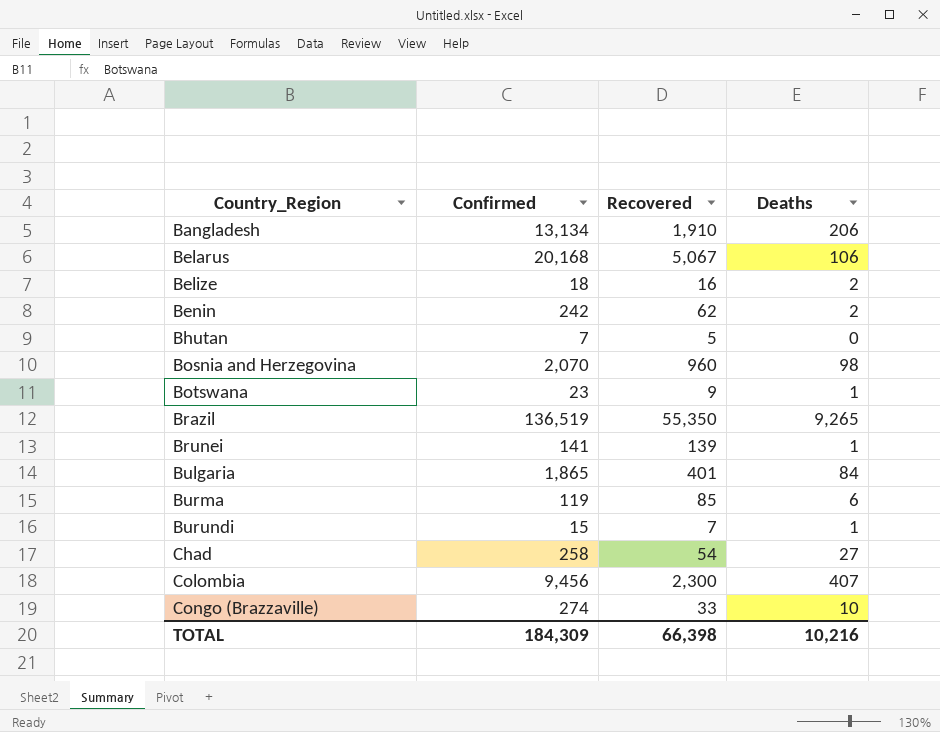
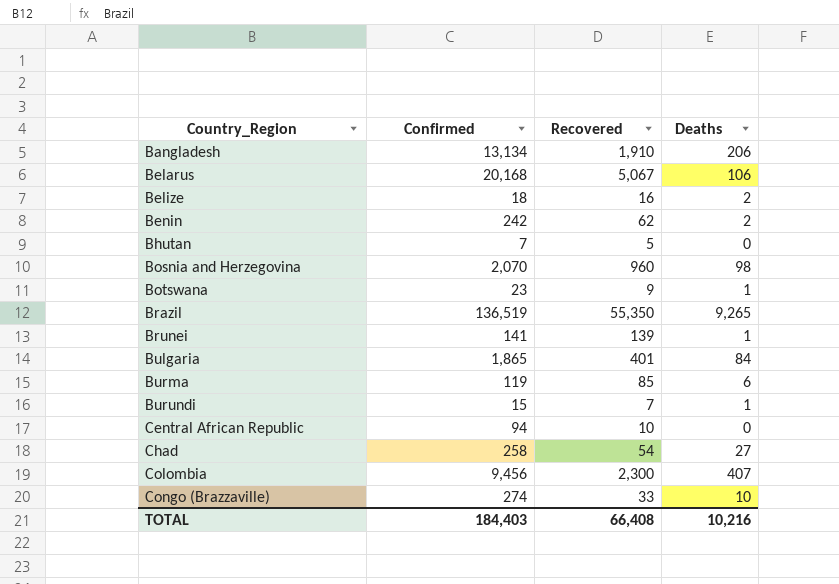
row Central African Republic: none -> 94 | 10 | 0
TOTAL | Confirmed: 184,309 -> 184,403
TOTAL | Recovered: 66,398 -> 66,408

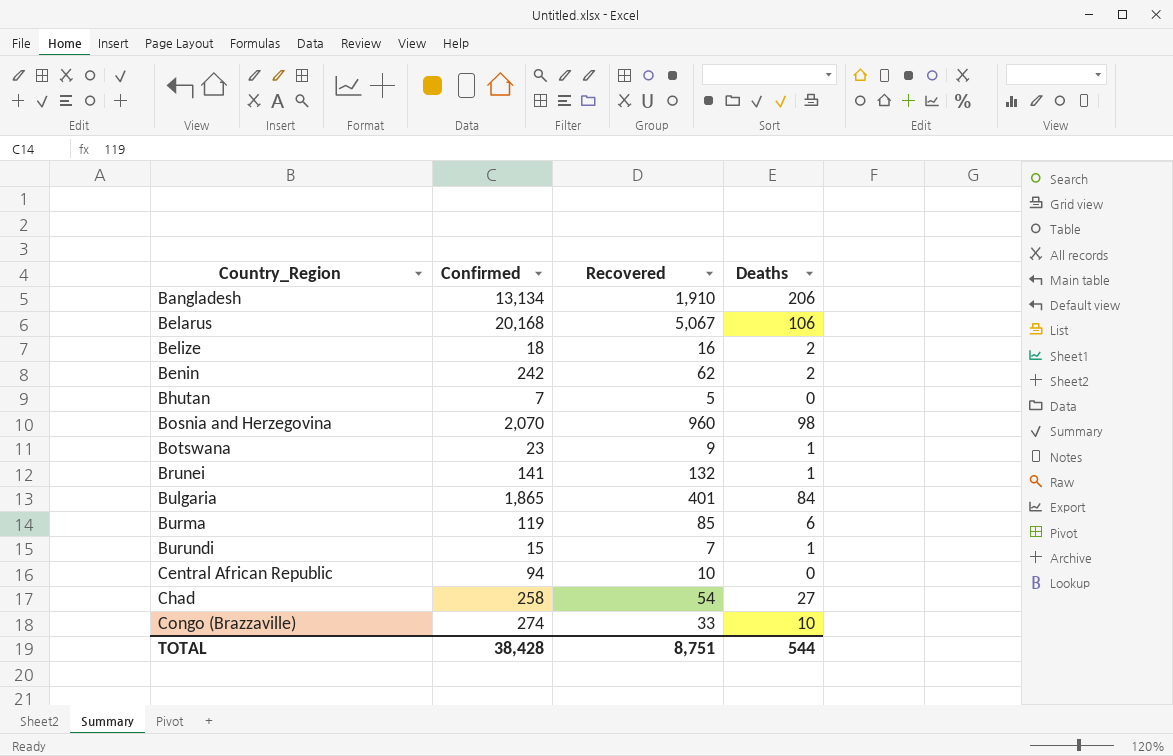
row Brazil: 136,519 | 55,350 | 9,265 -> none
row Colombia: 9,456 | 2,300 | 407 -> none
Brunei | Recovered: 139 -> 132
TOTAL | Confirmed: 184,403 -> 38,428
TOTAL | Recovered: 66,408 -> 8,751
TOTAL | Deaths: 10,216 -> 544

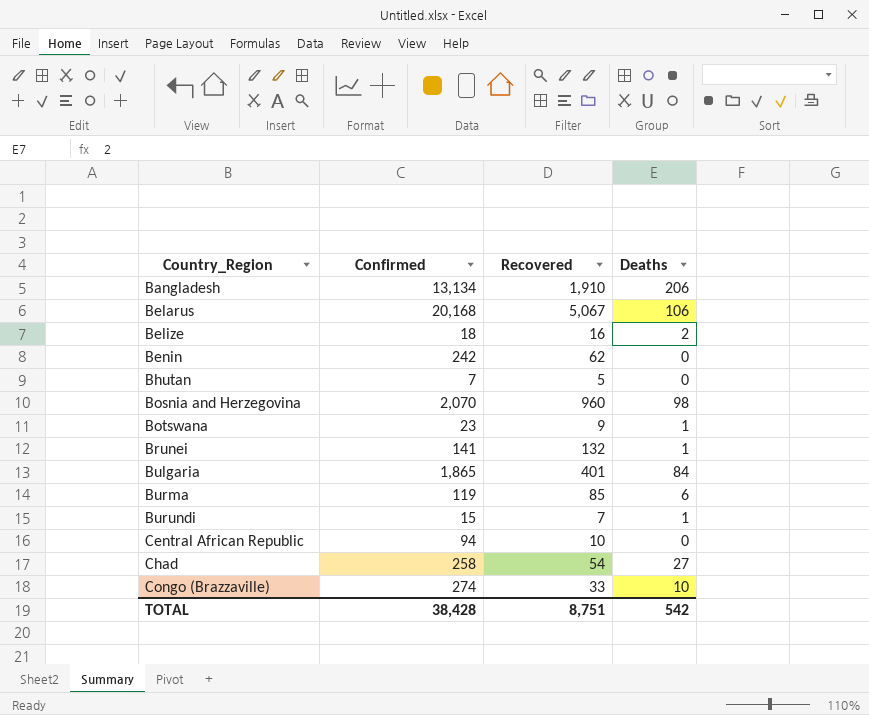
Benin | Deaths: 2 -> 0
TOTAL | Deaths: 544 -> 542

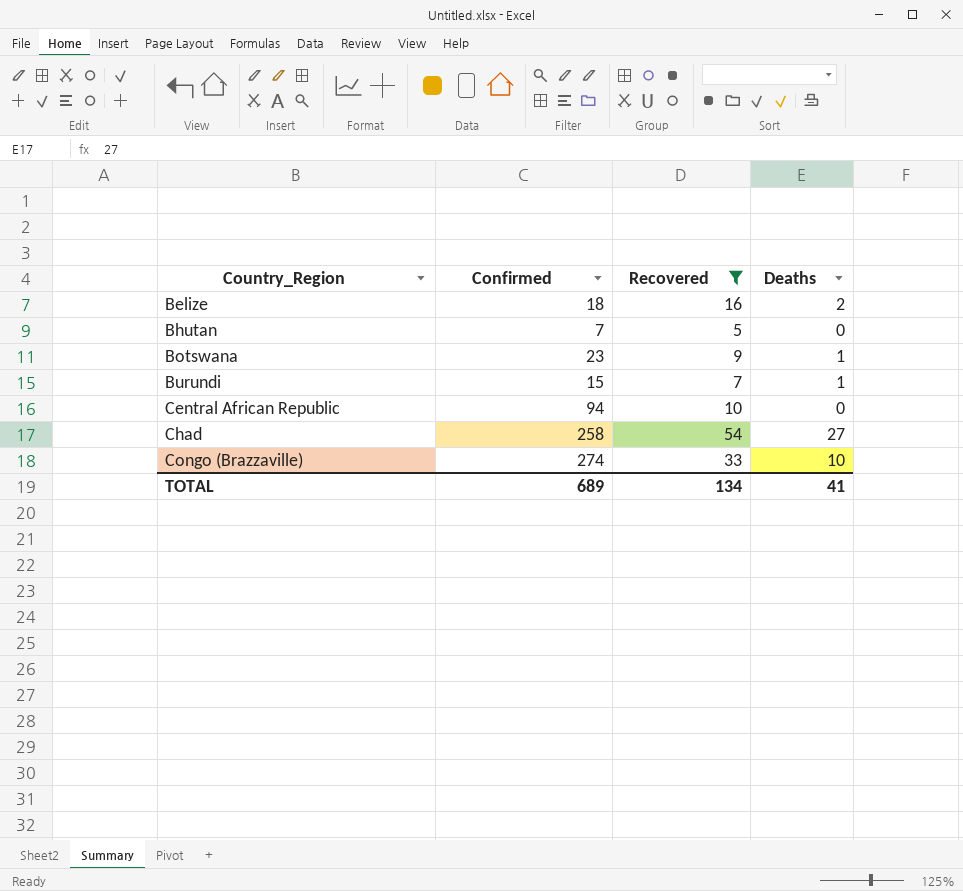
filter: none -> Recovered <= 54
TOTAL | Confirmed: 38,428 -> 689
TOTAL | Recovered: 8,751 -> 134
TOTAL | Deaths: 542 -> 41

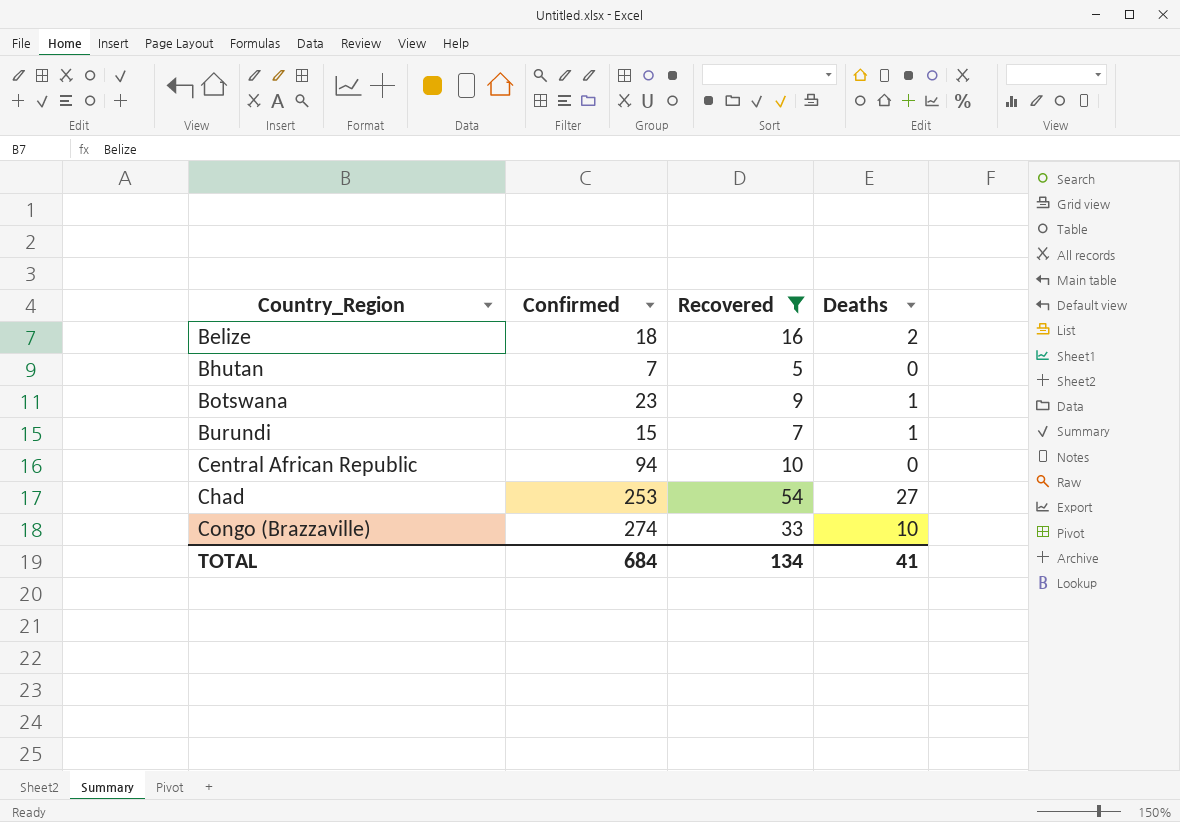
Chad | Confirmed: 258 -> 253
TOTAL | Confirmed: 689 -> 684

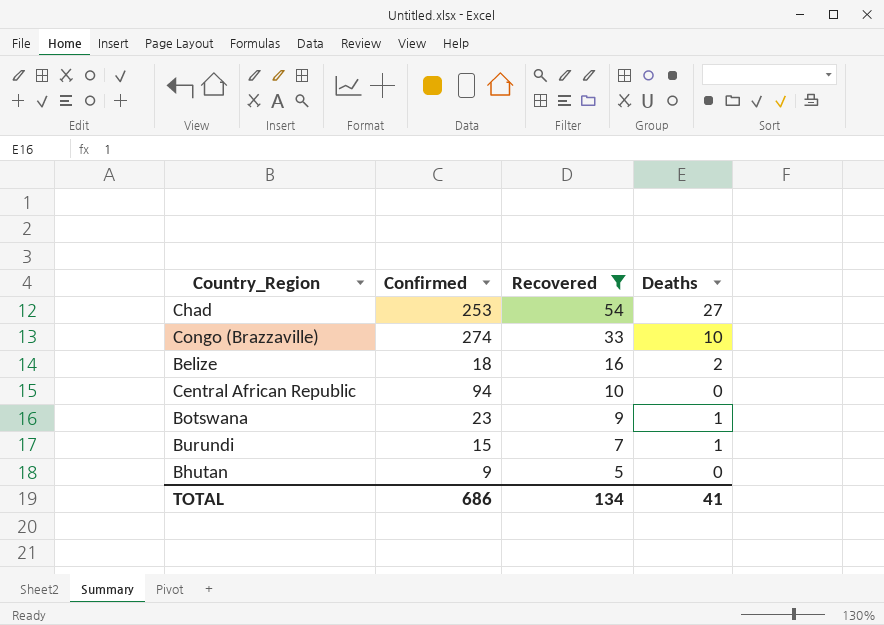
row order: Country_Region ascending -> Recovered descending
Bhutan | Confirmed: 7 -> 9
TOTAL | Confirmed: 684 -> 686

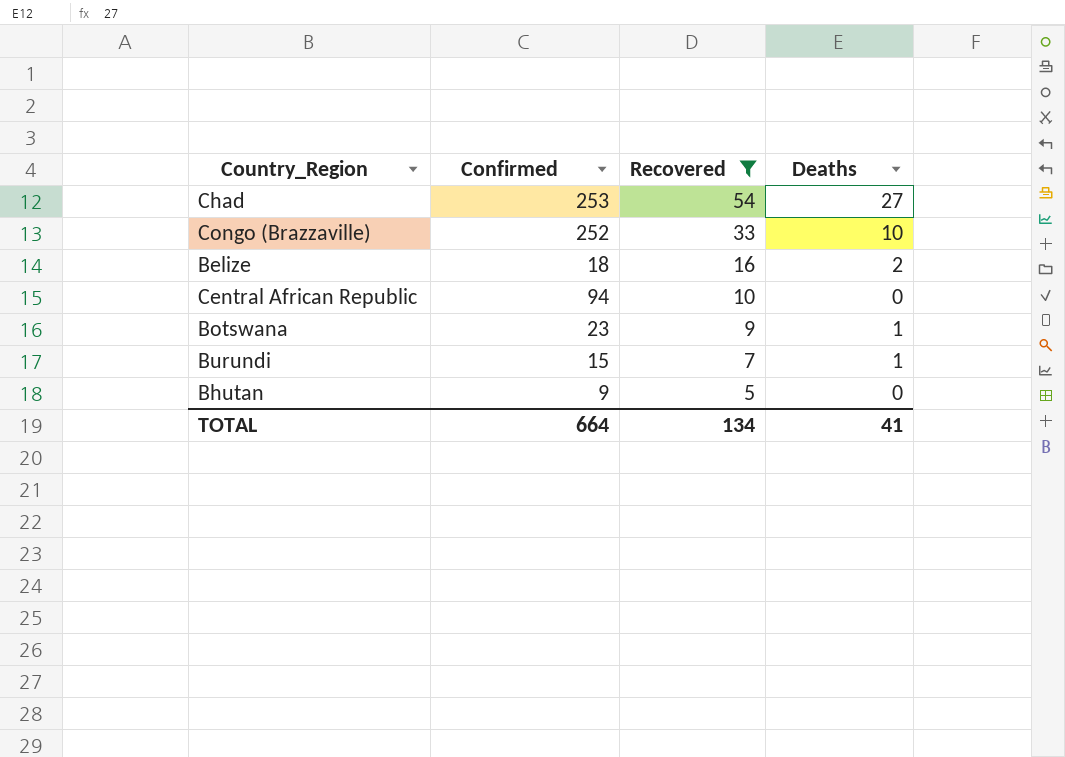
Congo (Brazzaville) | Confirmed: 274 -> 252
TOTAL | Confirmed: 686 -> 664

